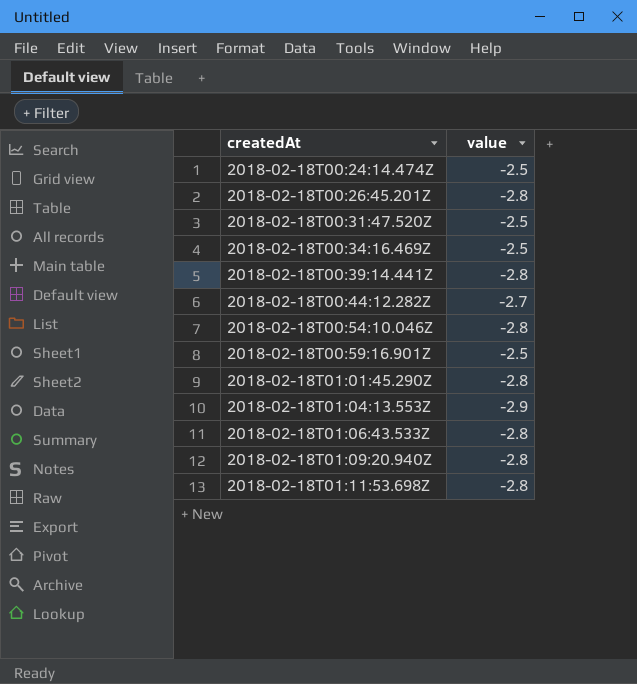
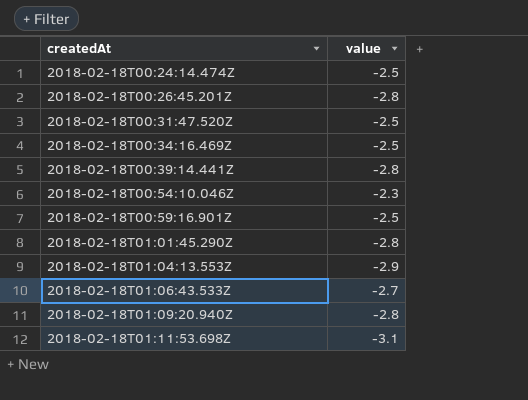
row 2018-02-18T00:44:12.282Z: -2.7 -> none
2018-02-18T00:54:10.046Z | value: -2.8 -> -2.3
2018-02-18T01:06:43.533Z | value: -2.8 -> -2.7
2018-02-18T01:11:53.698Z | value: -2.8 -> -3.1

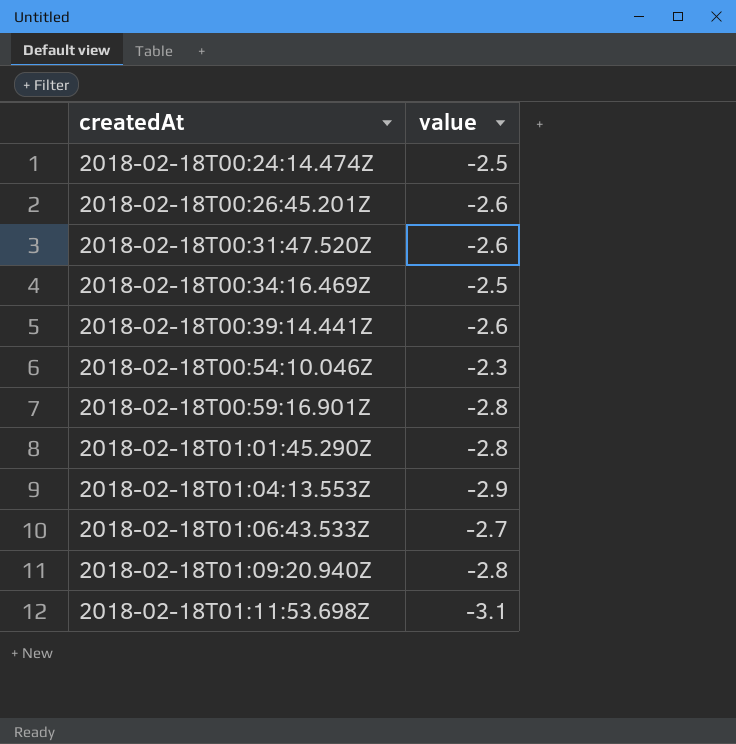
2018-02-18T00:26:45.201Z | value: -2.8 -> -2.6
2018-02-18T00:31:47.520Z | value: -2.5 -> -2.6
2018-02-18T00:39:14.441Z | value: -2.8 -> -2.6
2018-02-18T00:59:16.901Z | value: -2.5 -> -2.8

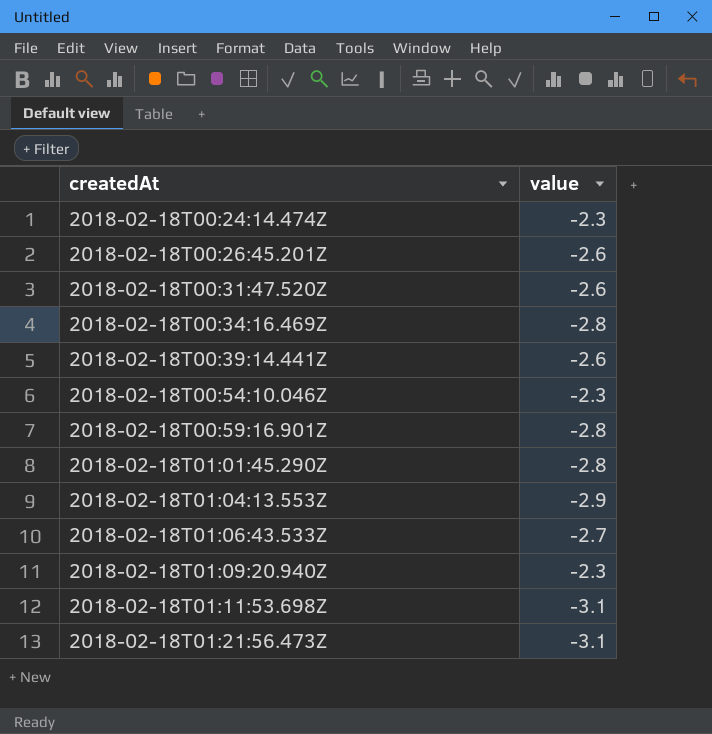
2018-02-18T00:24:14.474Z | value: -2.5 -> -2.3
2018-02-18T00:34:16.469Z | value: -2.5 -> -2.8
2018-02-18T01:09:20.940Z | value: -2.8 -> -2.3
row 2018-02-18T01:21:56.473Z: none -> -3.1

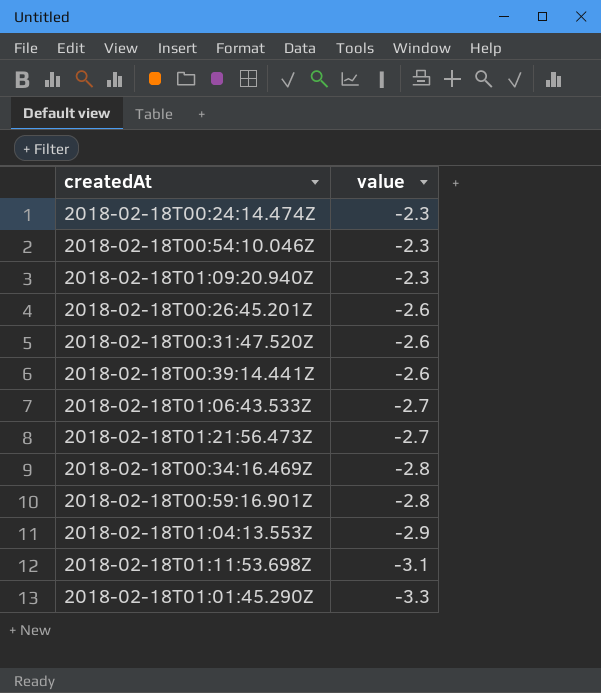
row order: createdAt ascending -> value descending
2018-02-18T01:21:56.473Z | value: -3.1 -> -2.7
2018-02-18T01:01:45.290Z | value: -2.8 -> -3.3

